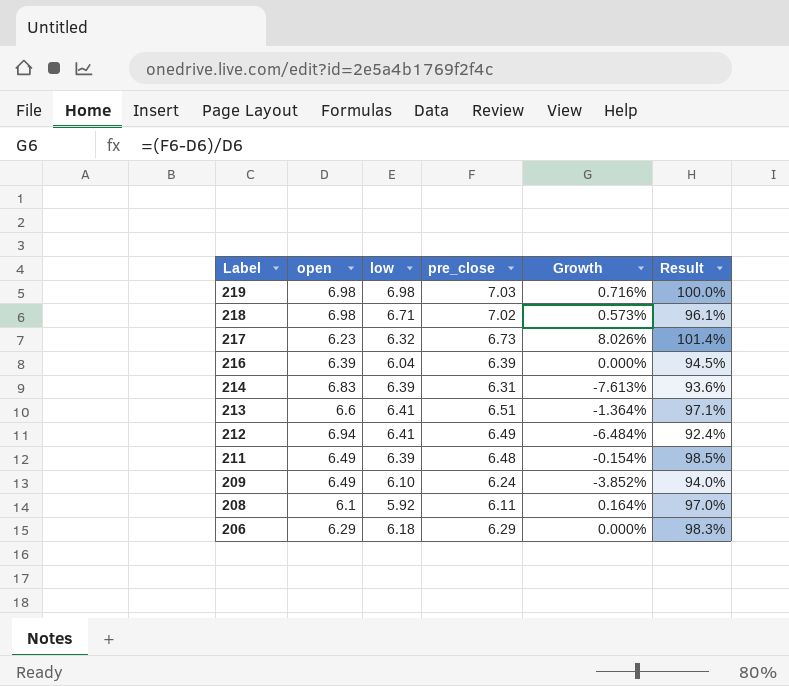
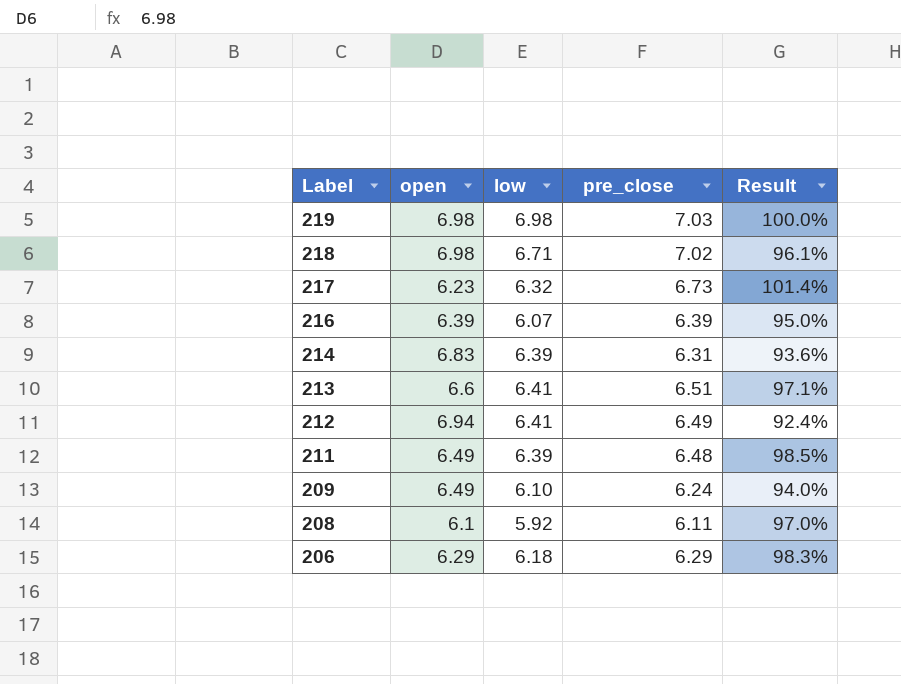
column Growth | formula: ([pre_close] - [open]) / [open] -> none
216 | low: 6.04 -> 6.07
216 | Result: 94.5% -> 95.0%

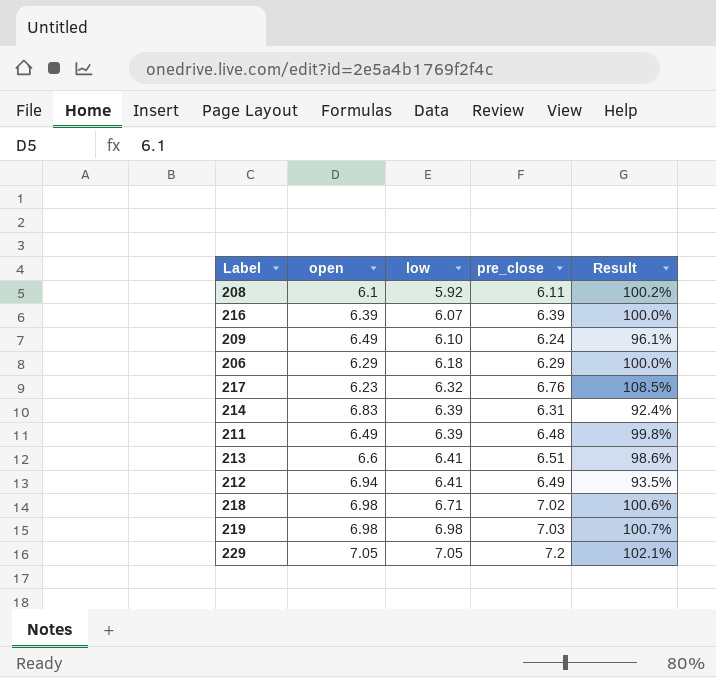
row order: Label descending -> low ascending
column Result | formula: [low] / [open] -> [pre_close] / [open]
217 | pre_close: 6.73 -> 6.76
row 229: none -> 7.05 | 7.05 | 7.2 | 102.1%

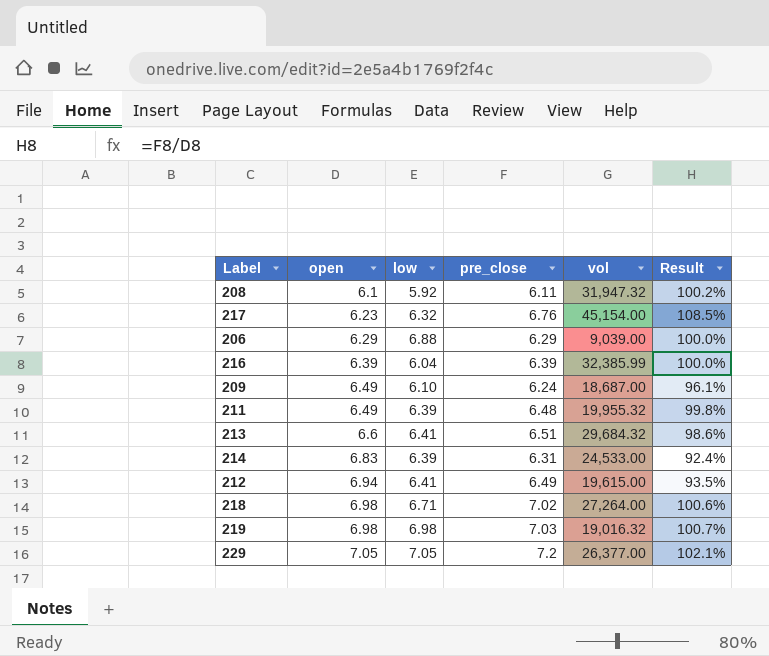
row order: low ascending -> open ascending
column vol | position: none -> 5
206 | low: 6.18 -> 6.88
216 | low: 6.07 -> 6.04

